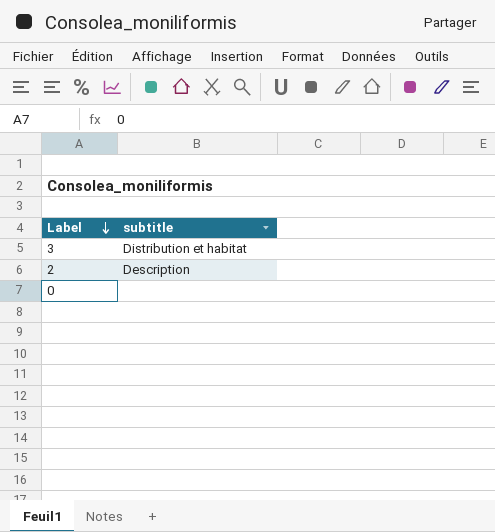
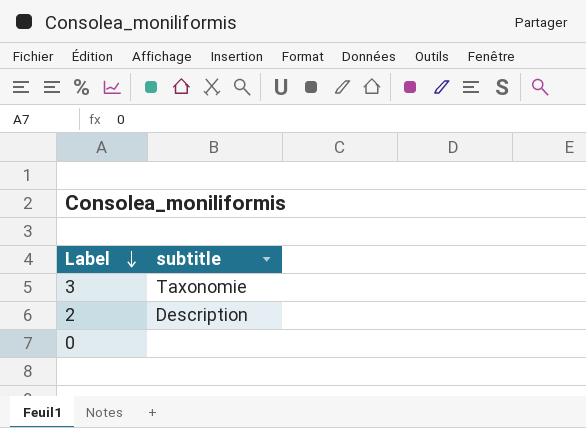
3 | subtitle: Distribution et habitat -> Taxonomie

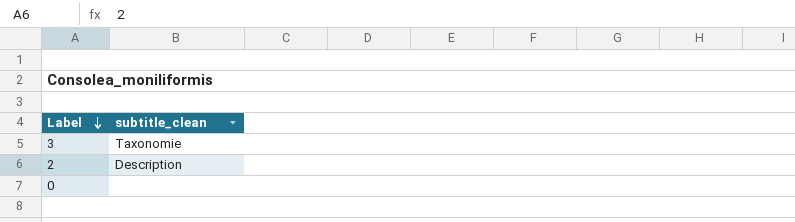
column name: subtitle -> subtitle_clean

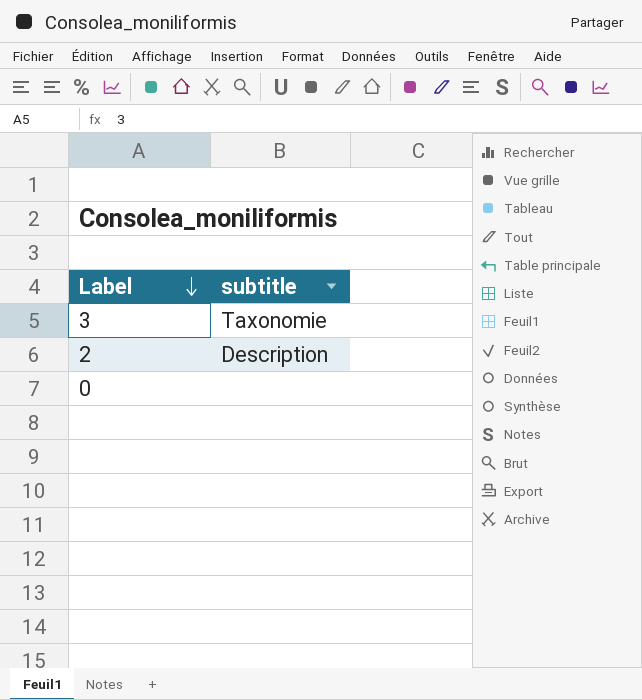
column name: subtitle_clean -> subtitle

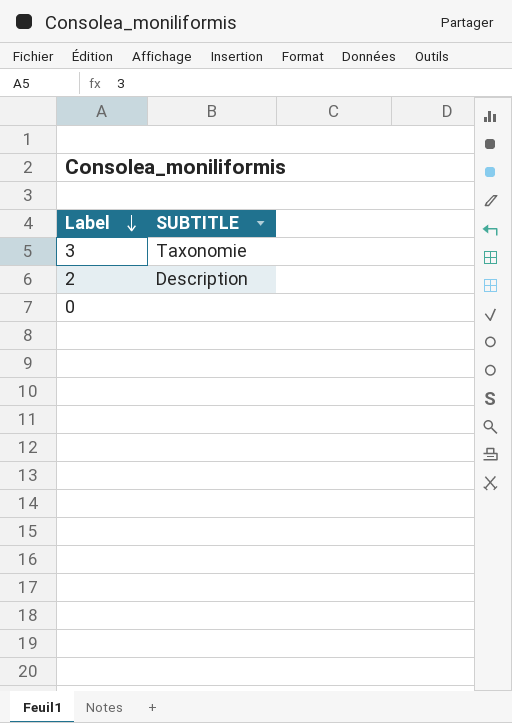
column name: subtitle -> SUBTITLE

